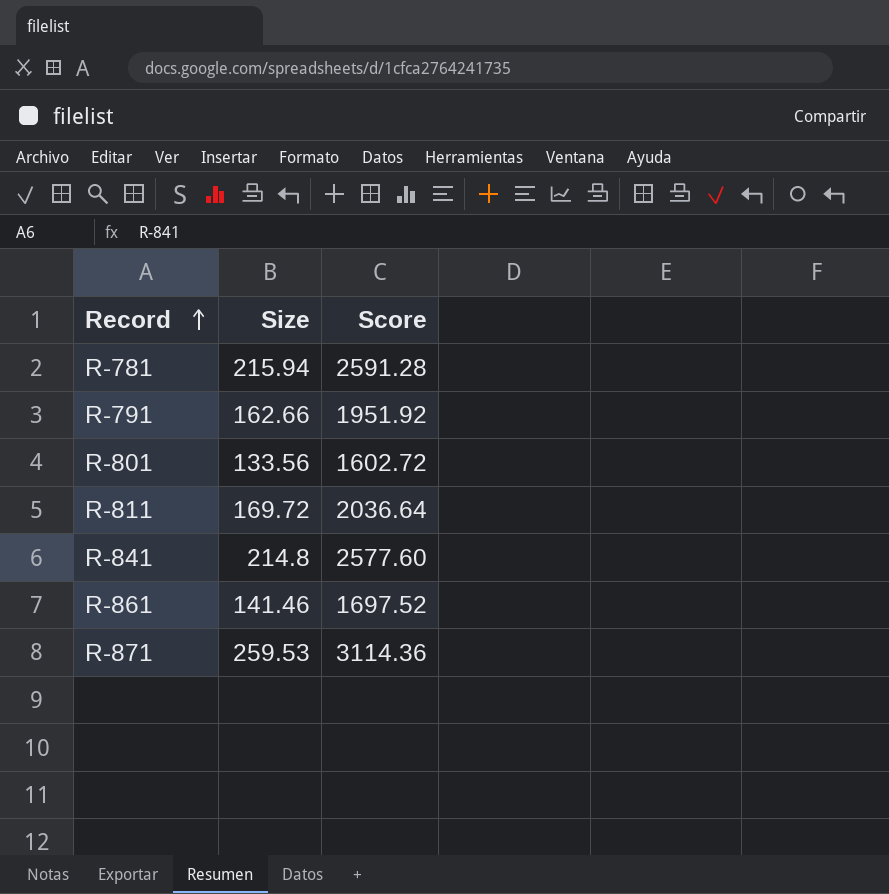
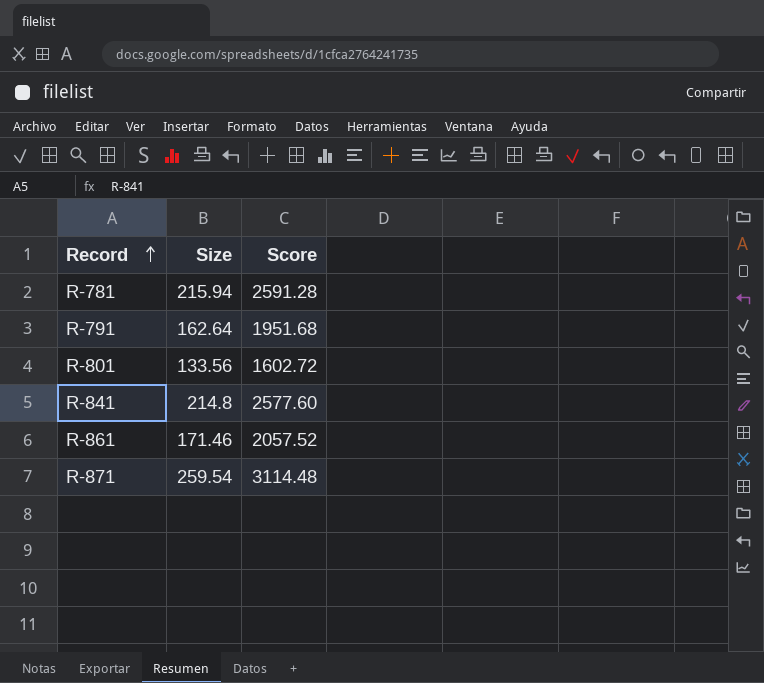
row R-811: 169.72 | 2036.64 -> none
R-791 | Size: 162.66 -> 162.64
R-791 | Score: 1951.92 -> 1951.68
R-861 | Size: 141.46 -> 171.46
R-861 | Score: 1697.52 -> 2057.52
R-871 | Size: 259.53 -> 259.54
R-871 | Score: 3114.36 -> 3114.48

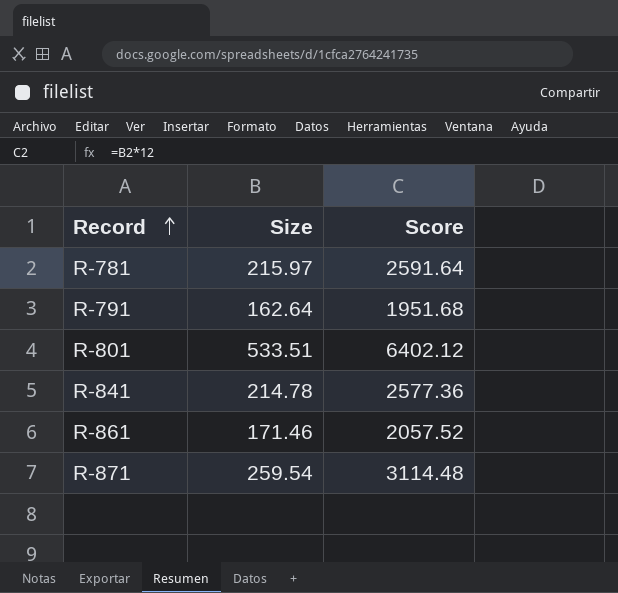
R-781 | Size: 215.94 -> 215.97
R-781 | Score: 2591.28 -> 2591.64
R-801 | Size: 133.56 -> 533.51
R-801 | Score: 1602.72 -> 6402.12
R-841 | Size: 214.8 -> 214.78
R-841 | Score: 2577.60 -> 2577.36

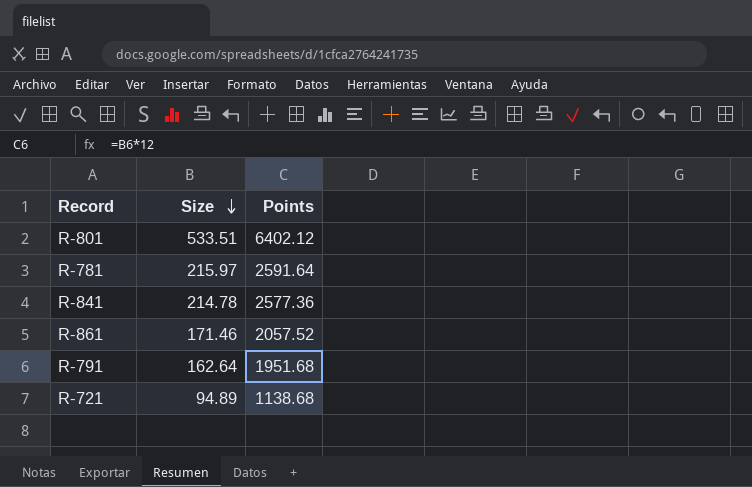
row order: Record ascending -> Size descending
column name: Score -> Points
row R-871: 259.54 | 3114.48 -> none
row R-721: none -> 94.89 | 1138.68

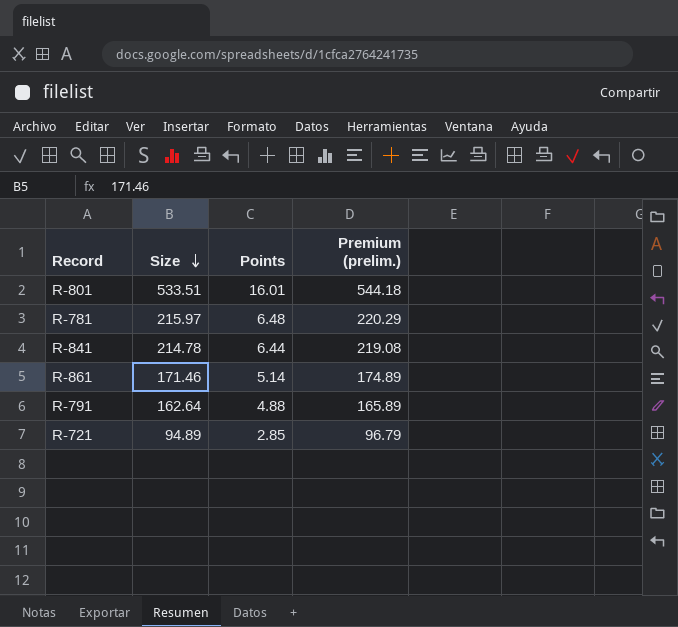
column Points | formula: [Size] * 12 -> [Size] * 0.03
column Premium (prelim.) | formula: none -> [Size] * 1.02

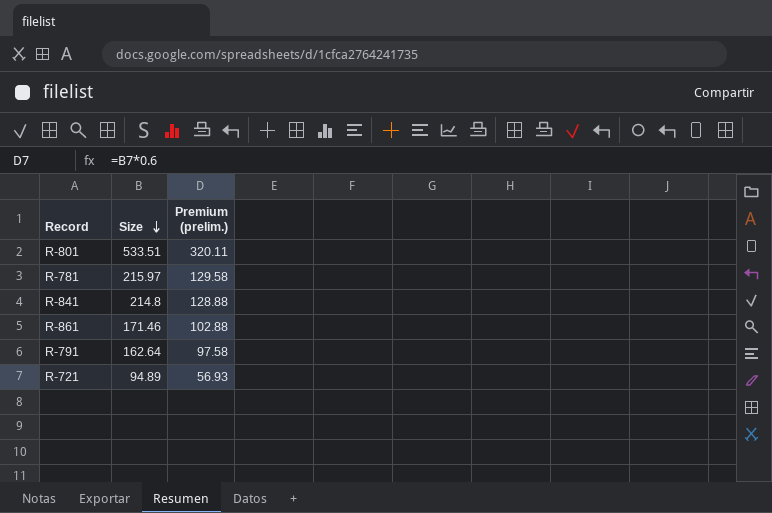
column Points | formula: [Size] * 0.03 -> none
column Premium (prelim.) | formula: [Size] * 1.02 -> [Size] * 0.6
R-841 | Size: 214.78 -> 214.8

